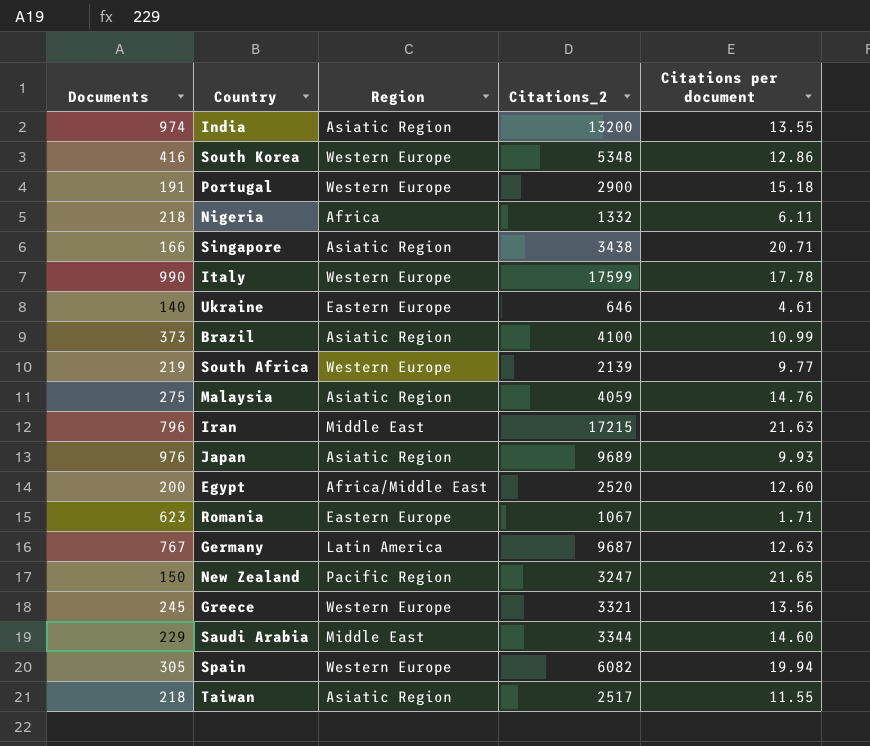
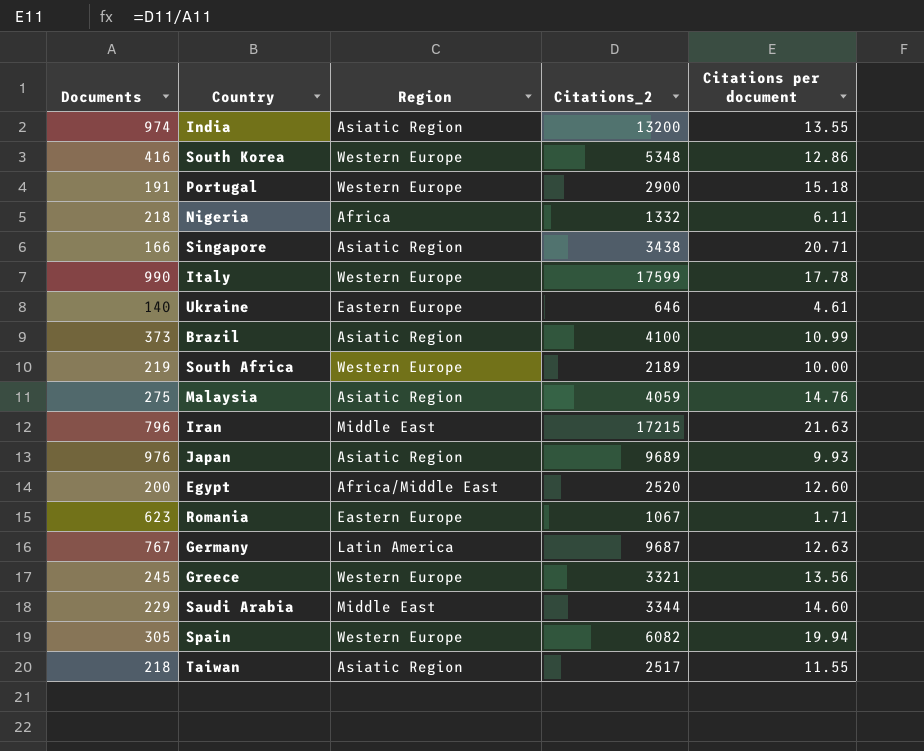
row New Zealand: 150 | Pacific Region | 3247 | 21.65 -> none
South Africa | Citations_2: 2139 -> 2189
South Africa | Citations per document: 9.77 -> 10.00

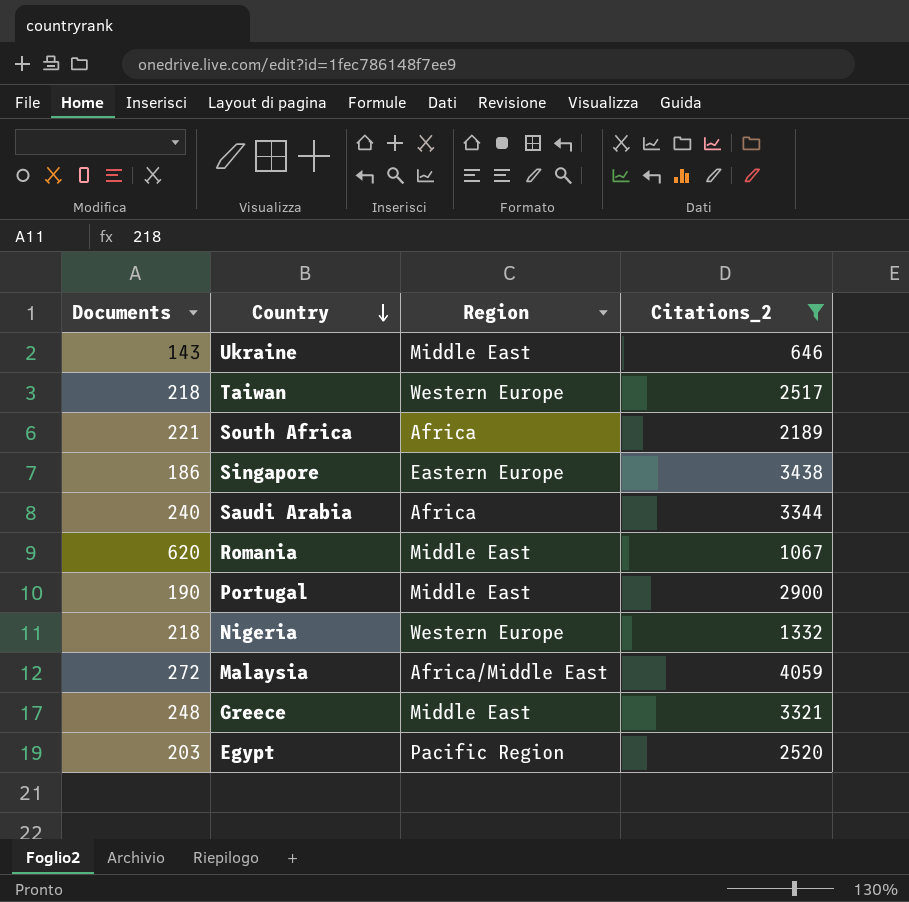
filter: none -> Citations_2 <= 4059
row order: none -> Country descending
column Citations per document | formula: [Citations_2] / [Documents] -> none
Ukraine | Documents: 140 -> 143
Ukraine | Region: Eastern Europe -> Middle East
Taiwan | Region: Asiatic Region -> Western Europe
South Africa | Documents: 219 -> 221
South Africa | Region: Western Europe -> Africa
Singapore | Documents: 166 -> 186
Singapore | Region: Asiatic Region -> Eastern Europe
Saudi Arabia | Documents: 229 -> 240
Saudi Arabia | Region: Middle East -> Africa
Romania | Documents: 623 -> 620
Romania | Region: Eastern Europe -> Middle East
Portugal | Documents: 191 -> 190
Portugal | Region: Western Europe -> Middle East
Nigeria | Region: Africa -> Western Europe
Malaysia | Documents: 275 -> 272
Malaysia | Region: Asiatic Region -> Africa/Middle East
Greece | Documents: 245 -> 248
Greece | Region: Western Europe -> Middle East
Egypt | Documents: 200 -> 203
Egypt | Region: Africa/Middle East -> Pacific Region

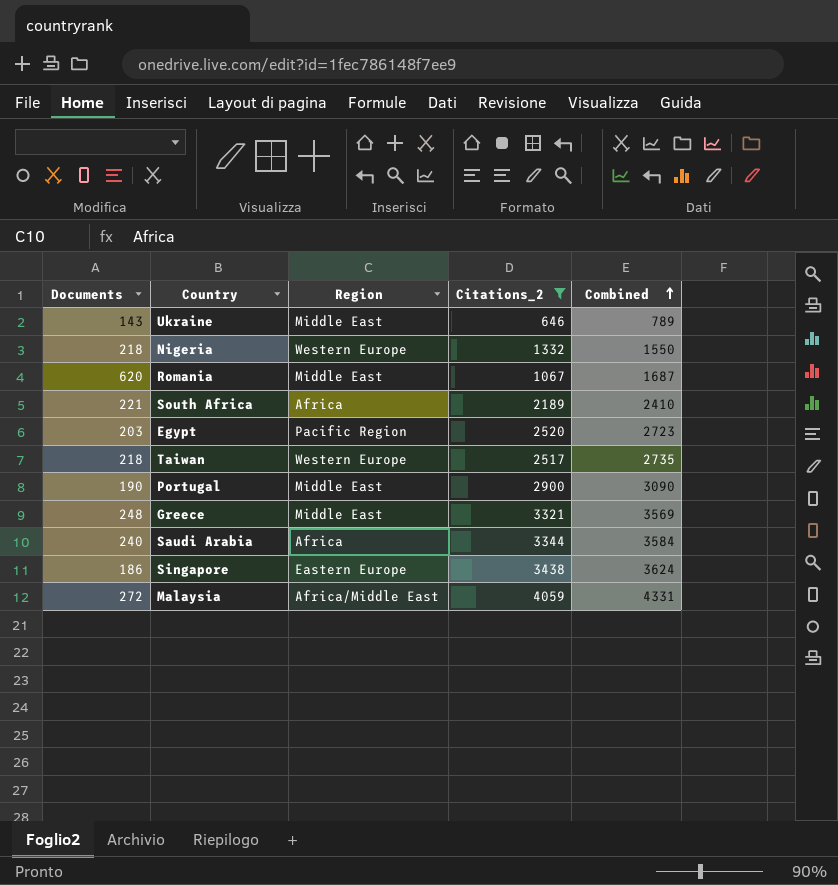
row order: Country descending -> Combined ascending
column Combined | formula: none -> [Documents] + [Citations_2]

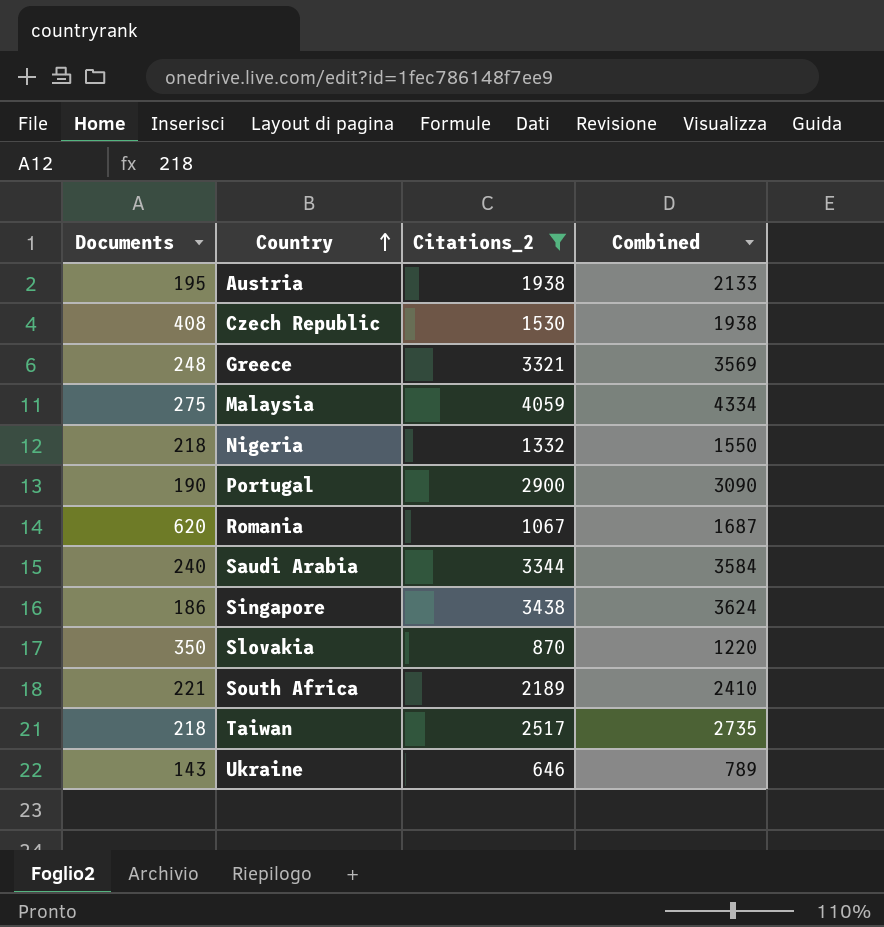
row order: Combined ascending -> Country ascending
column Region | position: 3 -> none
row Egypt: 203 | Pacific Region | 2520 | 2723 -> none
row Austria: none -> 195 | 1938 | 2133
row Czech Republic: none -> 408 | 1530 | 1938
Malaysia | Documents: 272 -> 275
Malaysia | Combined: 4331 -> 4334
row Slovakia: none -> 350 | 870 | 1220

